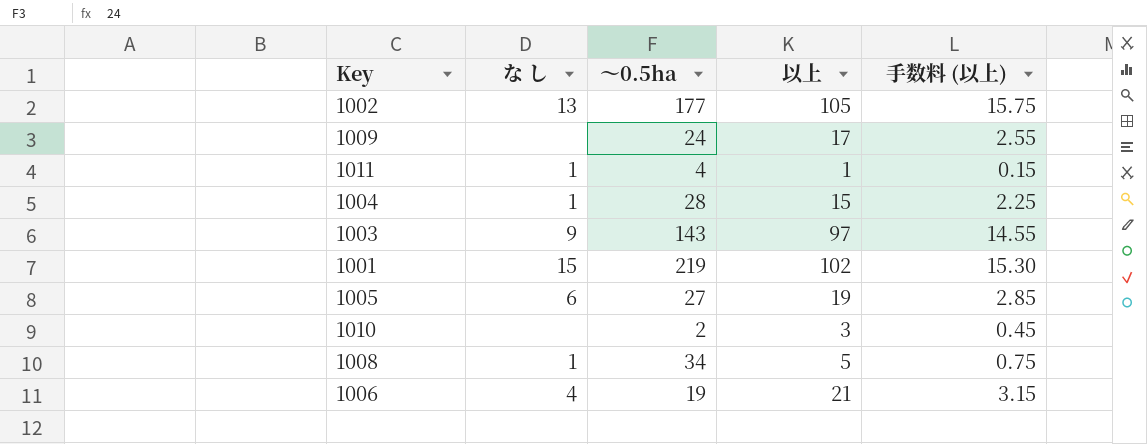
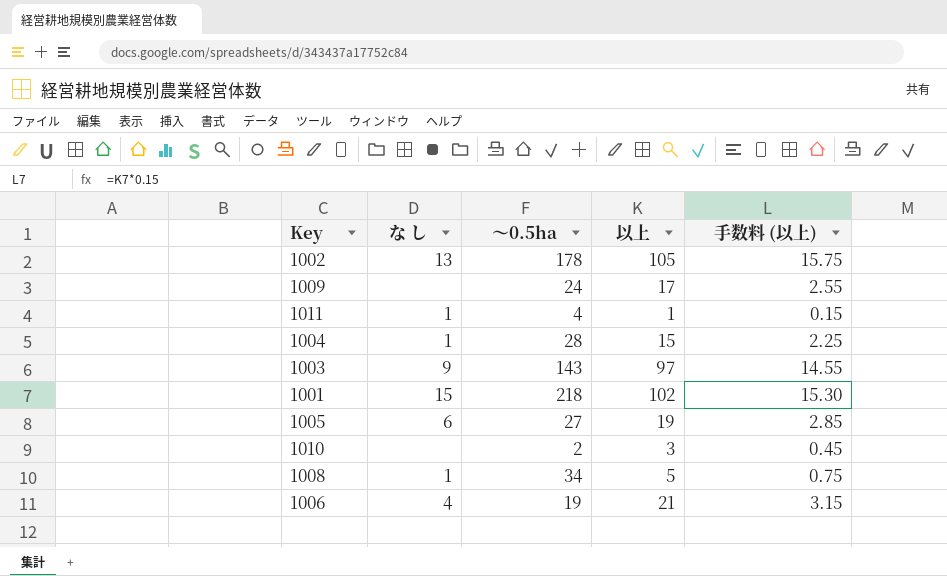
1002 | ～0.5ha: 177 -> 178
1001 | ～0.5ha: 219 -> 218

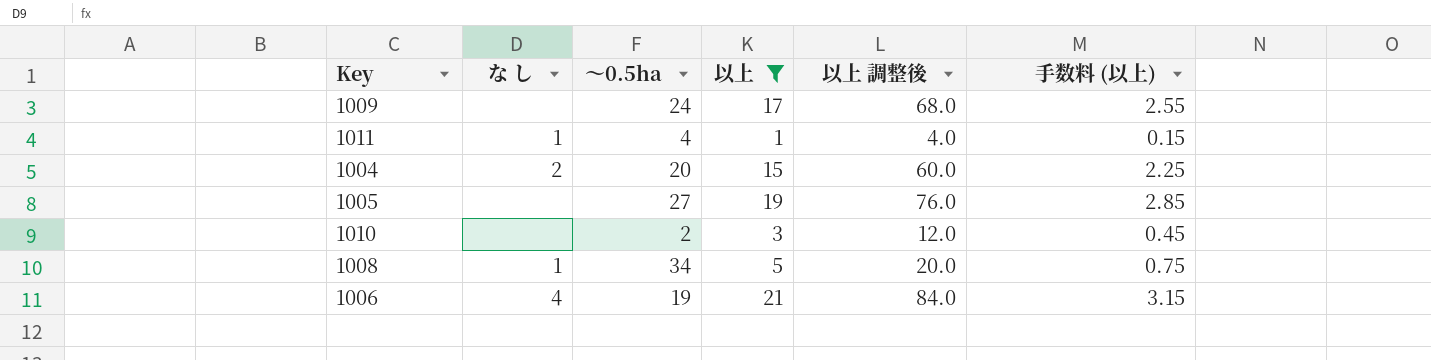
filter: none -> 以上 <= 21
column 以上 調整後 | formula: none -> [以上] * 4
1004 | な し: 1 -> 2
1004 | ～0.5ha: 28 -> 20
1005 | な し: 6 -> none

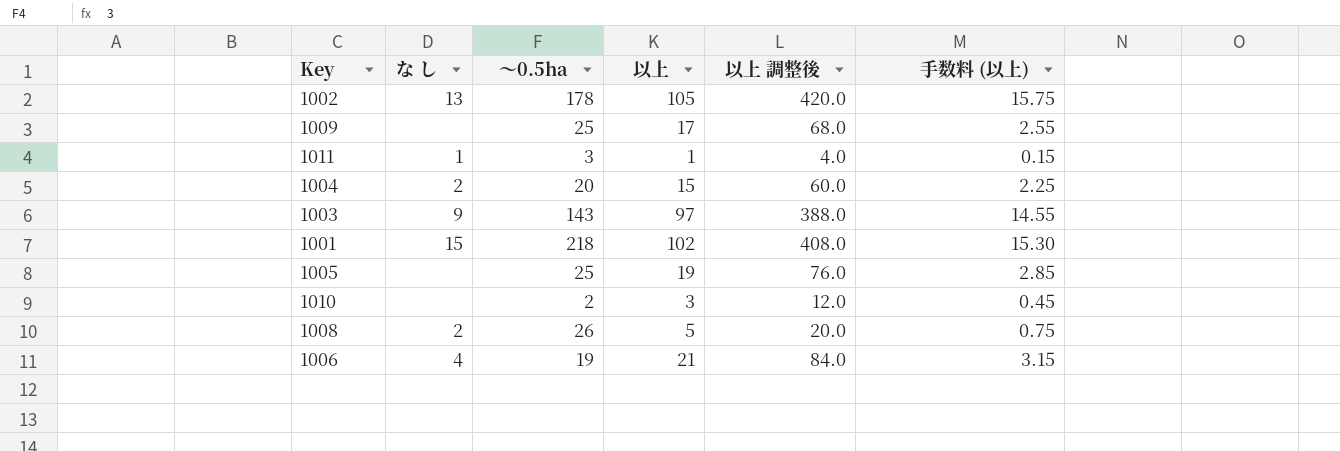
filter: 以上 <= 21 -> none
1009 | ～0.5ha: 24 -> 25
1011 | ～0.5ha: 4 -> 3
1005 | ～0.5ha: 27 -> 25
1008 | な し: 1 -> 2
1008 | ～0.5ha: 34 -> 26

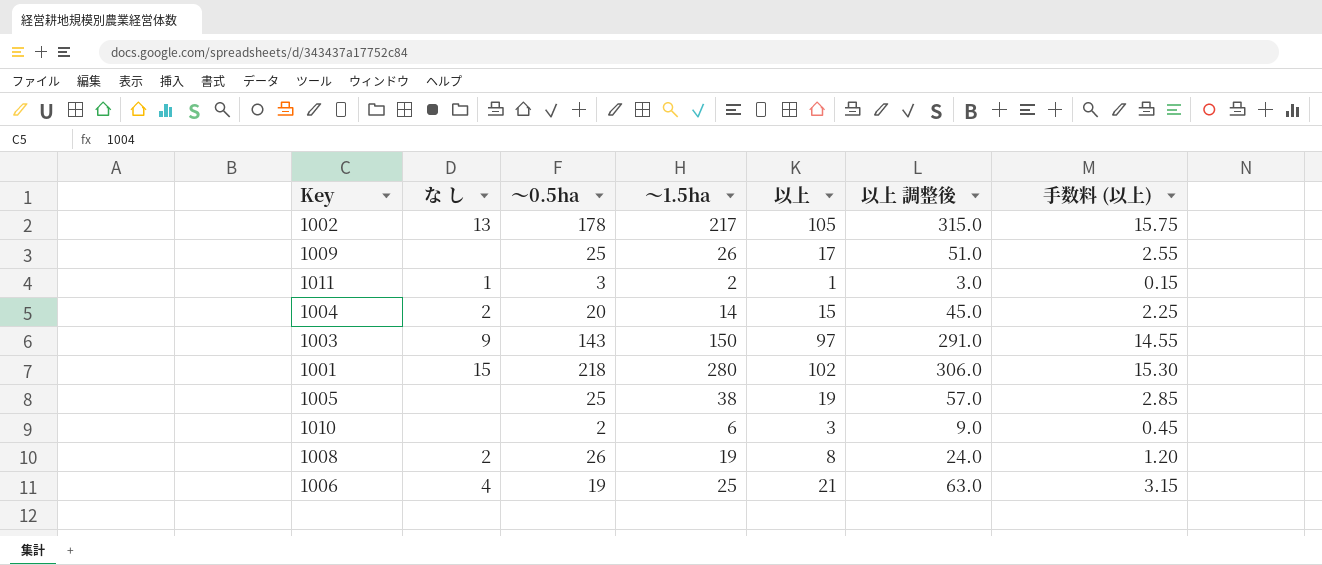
column ～1.5ha | position: none -> 4
column 以上 調整後 | formula: [以上] * 4 -> [以上] * 3
1008 | 以上: 5 -> 8
1008 | 手数料 (以上): 0.75 -> 1.20

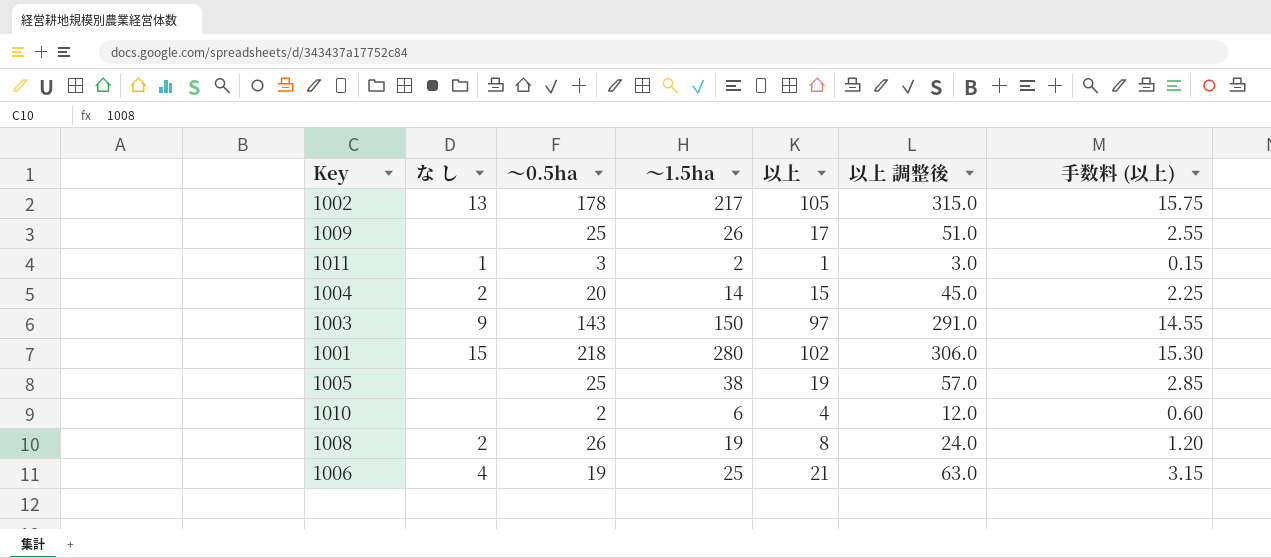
1010 | 以上: 3 -> 4
1010 | 以上 調整後: 9.0 -> 12.0
1010 | 手数料 (以上): 0.45 -> 0.60

